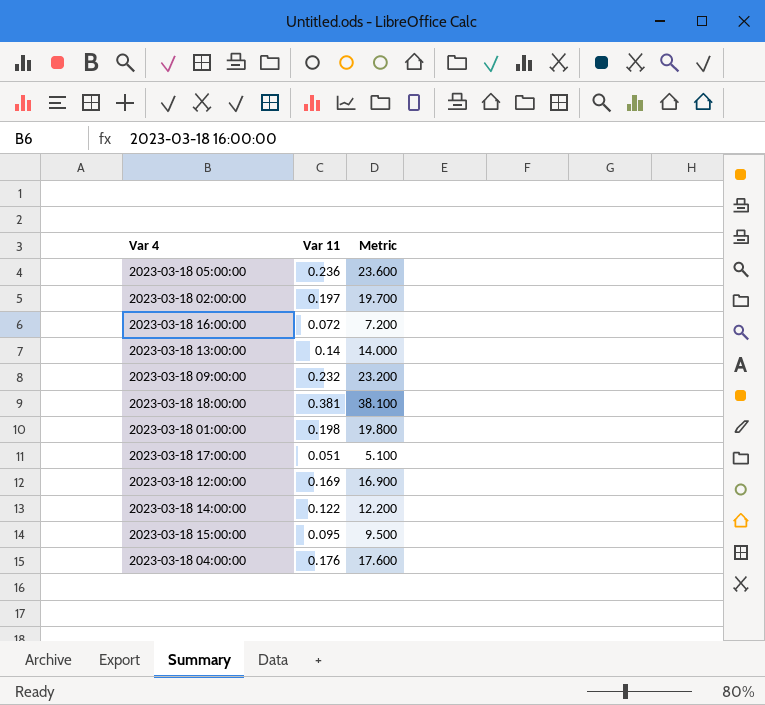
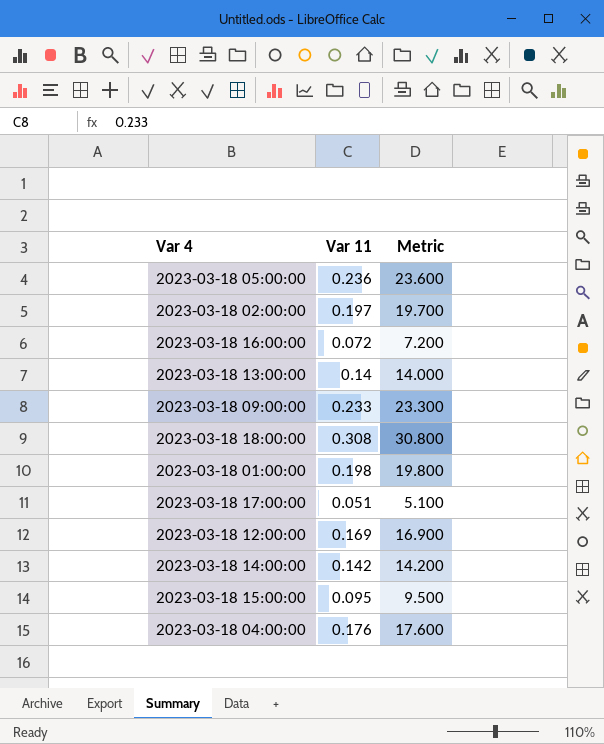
2023-03-18 09:00:00 | Var 11: 0.232 -> 0.233
2023-03-18 09:00:00 | Metric: 23.200 -> 23.300
2023-03-18 18:00:00 | Var 11: 0.381 -> 0.308
2023-03-18 18:00:00 | Metric: 38.100 -> 30.800
2023-03-18 14:00:00 | Var 11: 0.122 -> 0.142
2023-03-18 14:00:00 | Metric: 12.200 -> 14.200

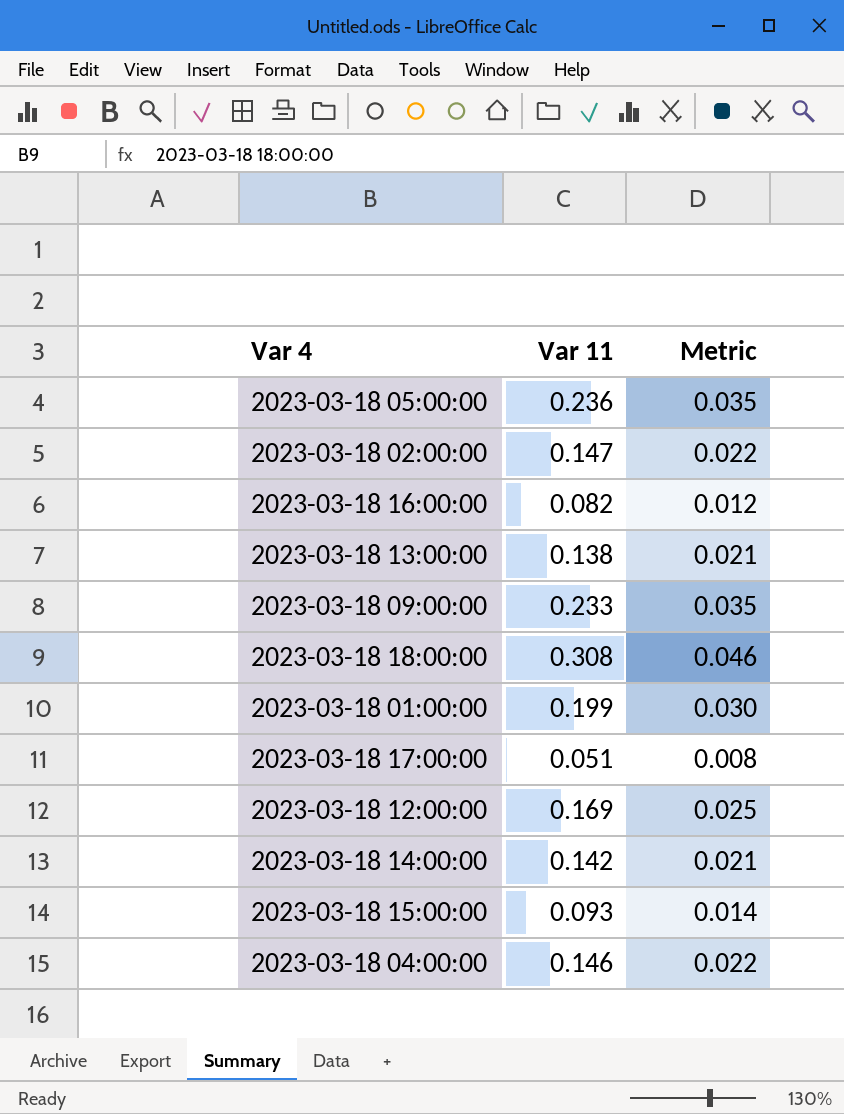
column Metric | formula: [Var 11] * 100 -> [Var 11] * 0.15
2023-03-18 02:00:00 | Var 11: 0.197 -> 0.147
2023-03-18 16:00:00 | Var 11: 0.072 -> 0.082
2023-03-18 13:00:00 | Var 11: 0.14 -> 0.138
2023-03-18 01:00:00 | Var 11: 0.198 -> 0.199
2023-03-18 15:00:00 | Var 11: 0.095 -> 0.093
2023-03-18 04:00:00 | Var 11: 0.176 -> 0.146

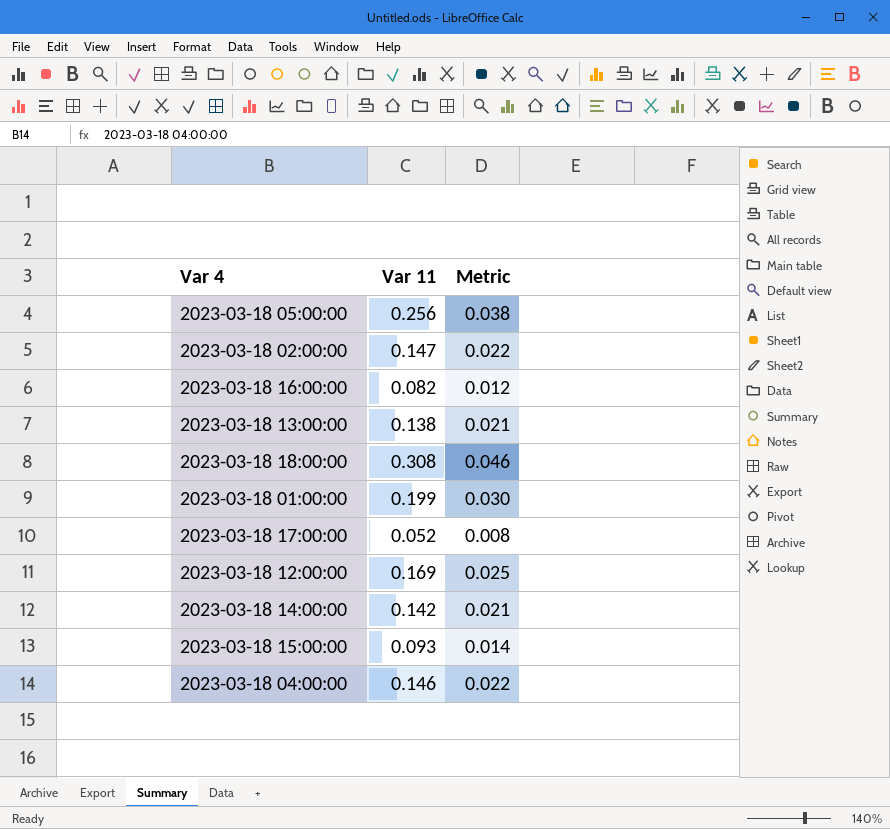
row 2023-03-18 09:00:00: 0.233 | 0.035 -> none
2023-03-18 05:00:00 | Var 11: 0.236 -> 0.256
2023-03-18 05:00:00 | Metric: 0.035 -> 0.038
2023-03-18 17:00:00 | Var 11: 0.051 -> 0.052

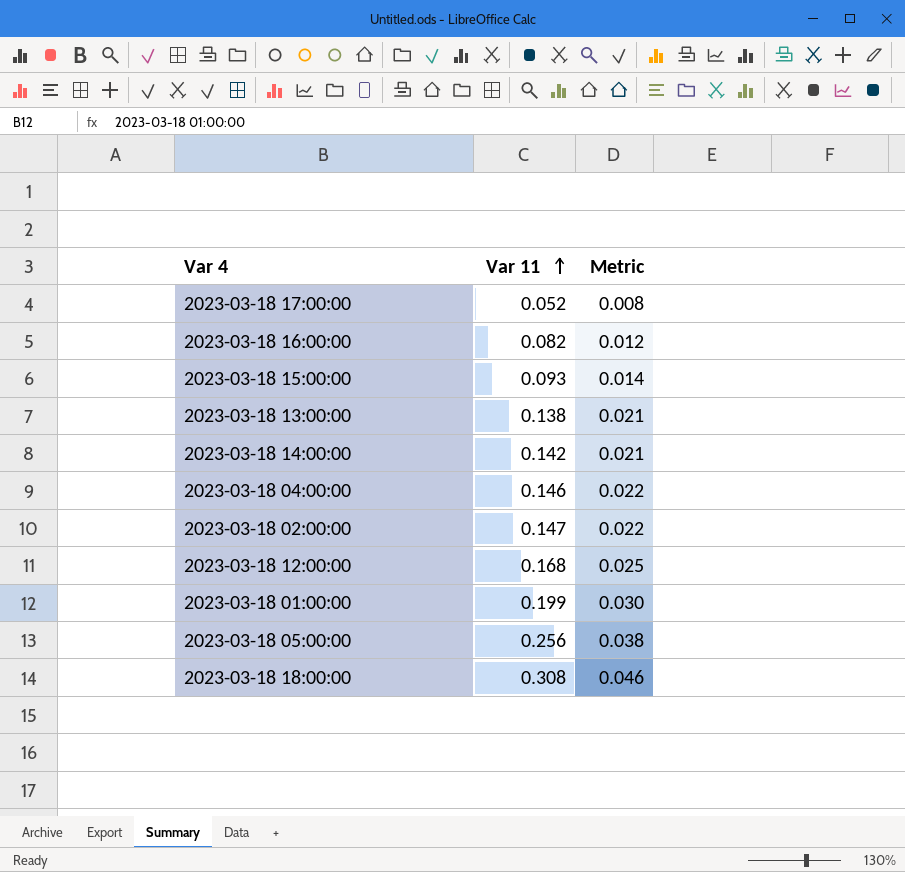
row order: none -> Var 11 ascending
2023-03-18 12:00:00 | Var 11: 0.169 -> 0.168

